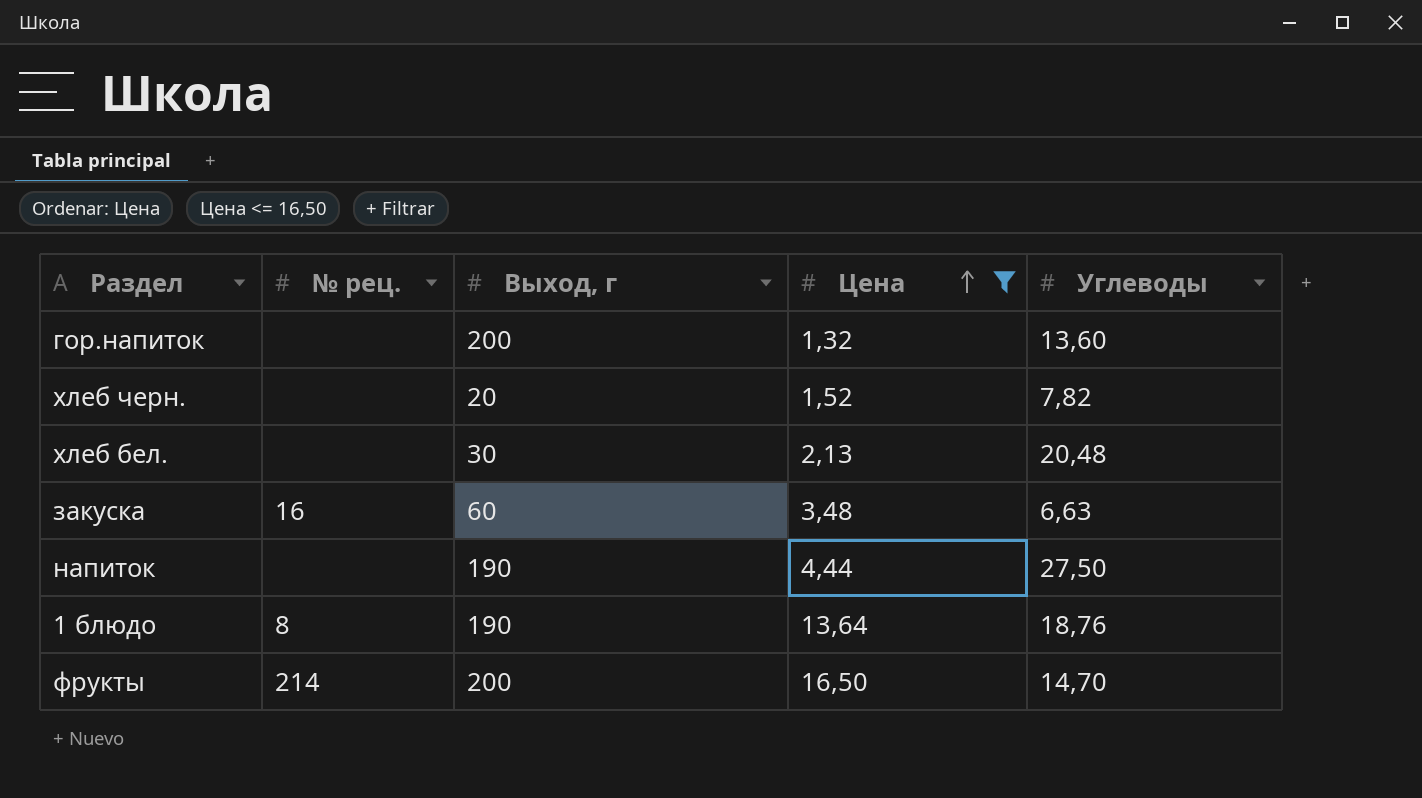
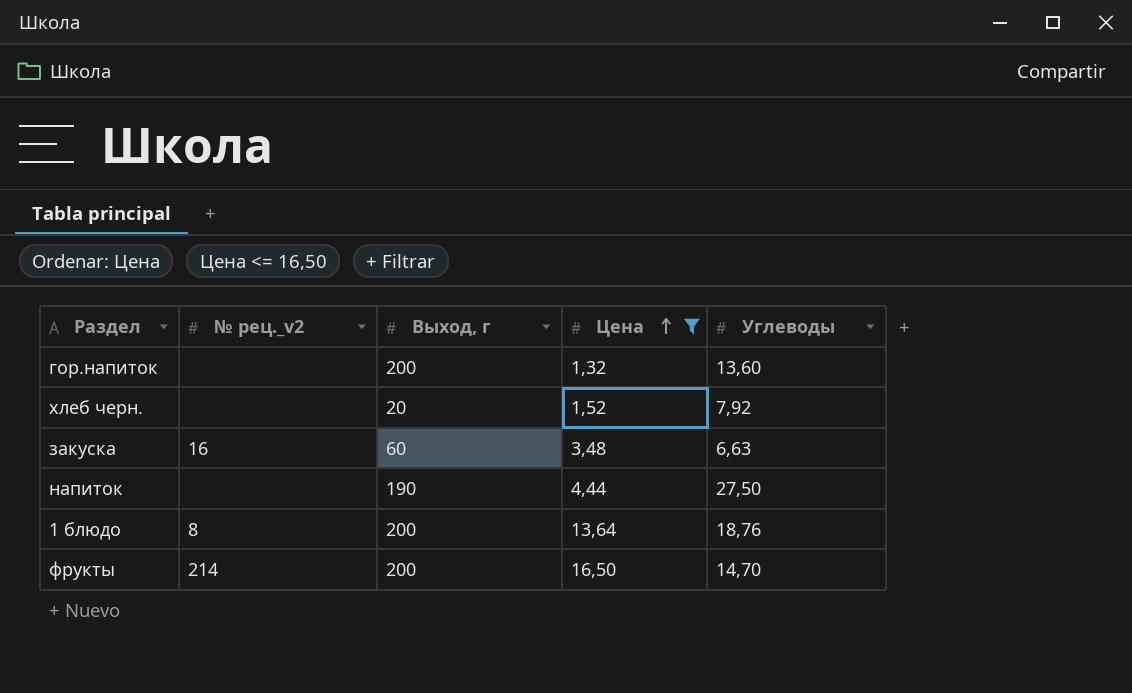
column name: № рец. -> № рец._v2
row хлеб бел.: none | 30 | 2,13 | 20,48 -> none
хлеб черн. | Углеводы: 7,82 -> 7,92
1 блюдо | Выход, г: 190 -> 200

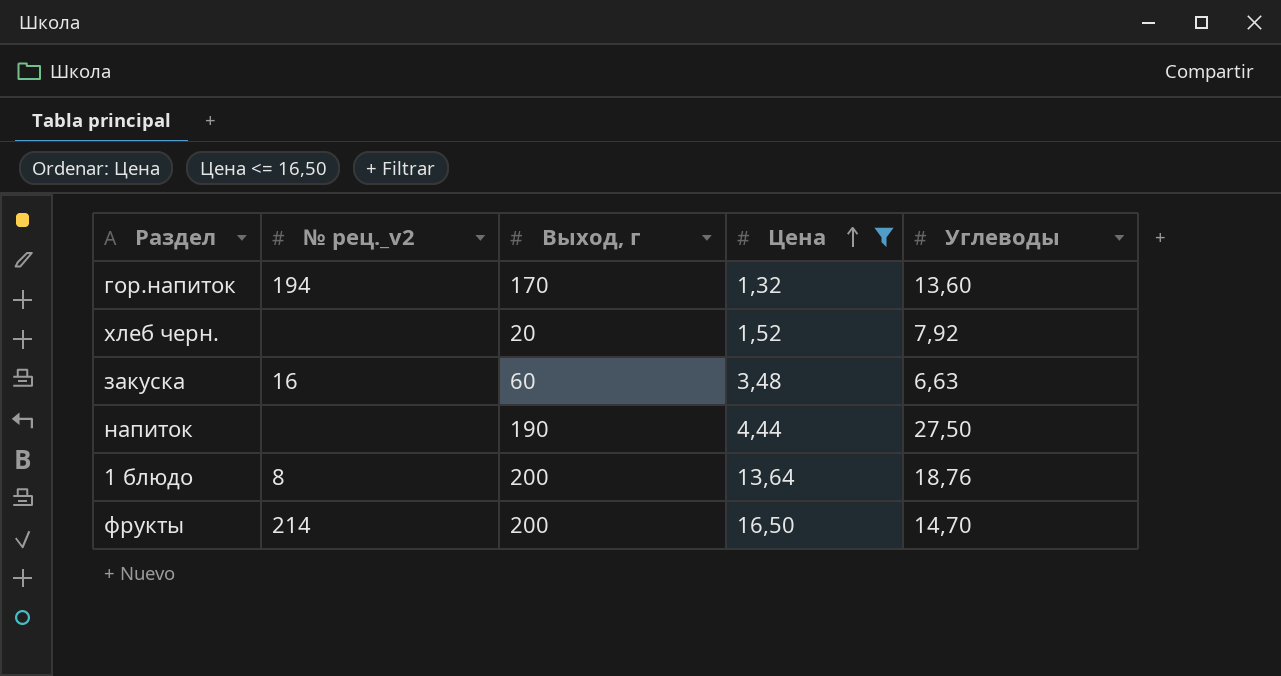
гор.напиток | № рец._v2: none -> 194
гор.напиток | Выход, г: 200 -> 170

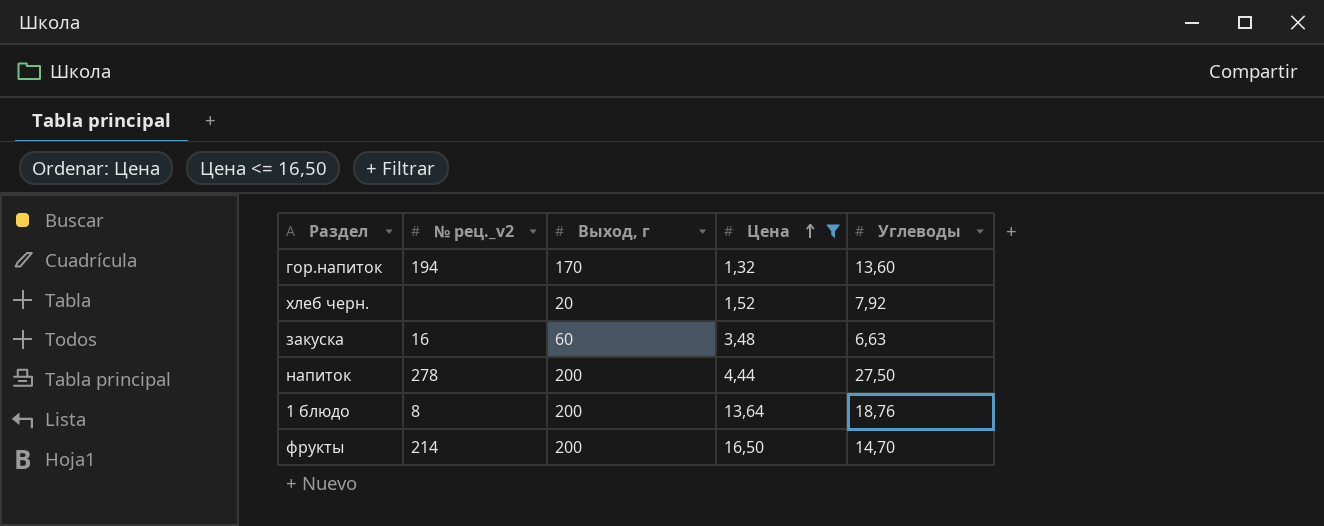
напиток | № рец._v2: none -> 278
напиток | Выход, г: 190 -> 200

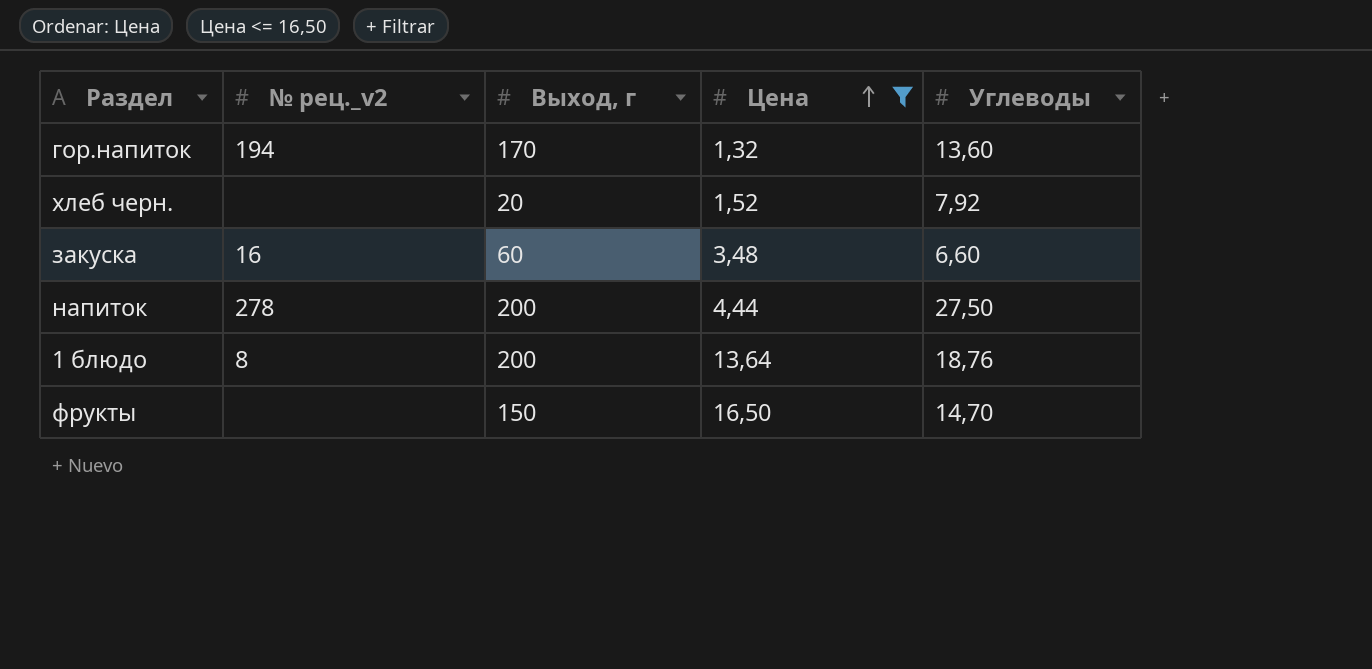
закуска | Углеводы: 6,63 -> 6,60
фрукты | № рец._v2: 214 -> none
фрукты | Выход, г: 200 -> 150

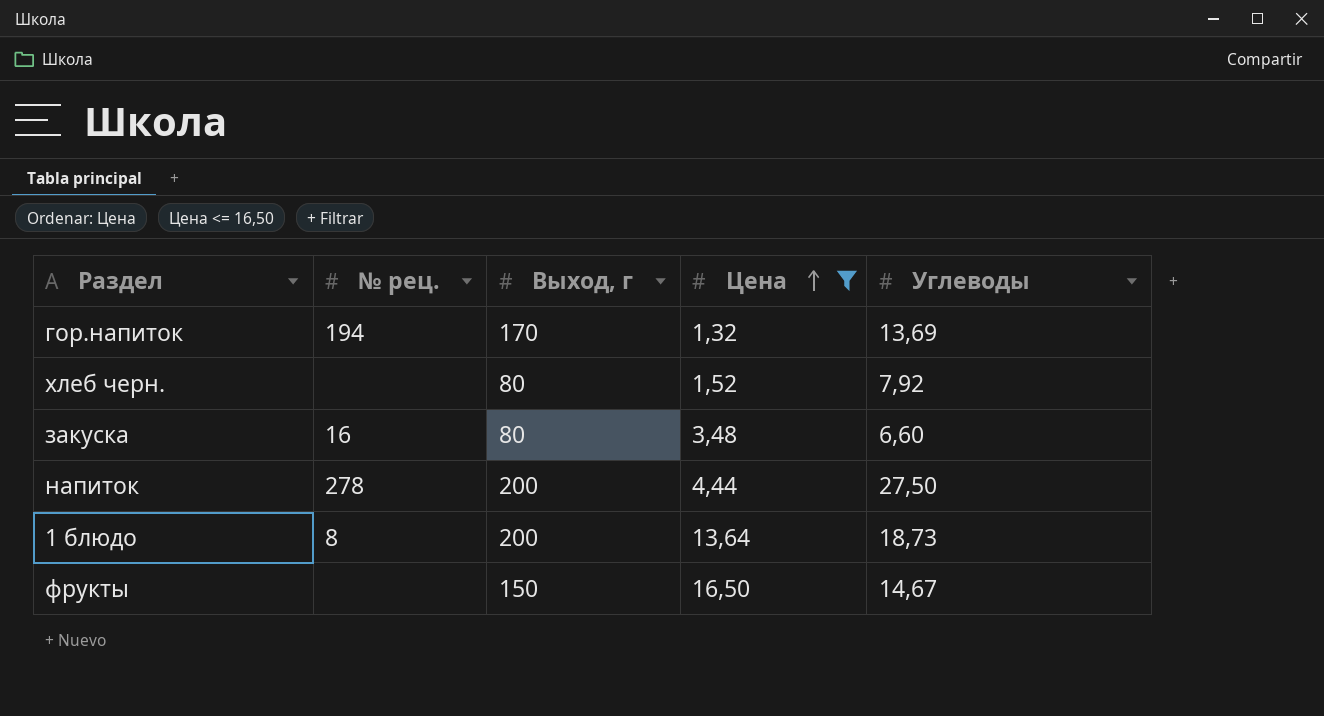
column name: № рец._v2 -> № рец.
гор.напиток | Углеводы: 13,60 -> 13,69
хлеб черн. | Выход, г: 20 -> 80
закуска | Выход, г: 60 -> 80
1 блюдо | Углеводы: 18,76 -> 18,73
фрукты | Углеводы: 14,70 -> 14,67

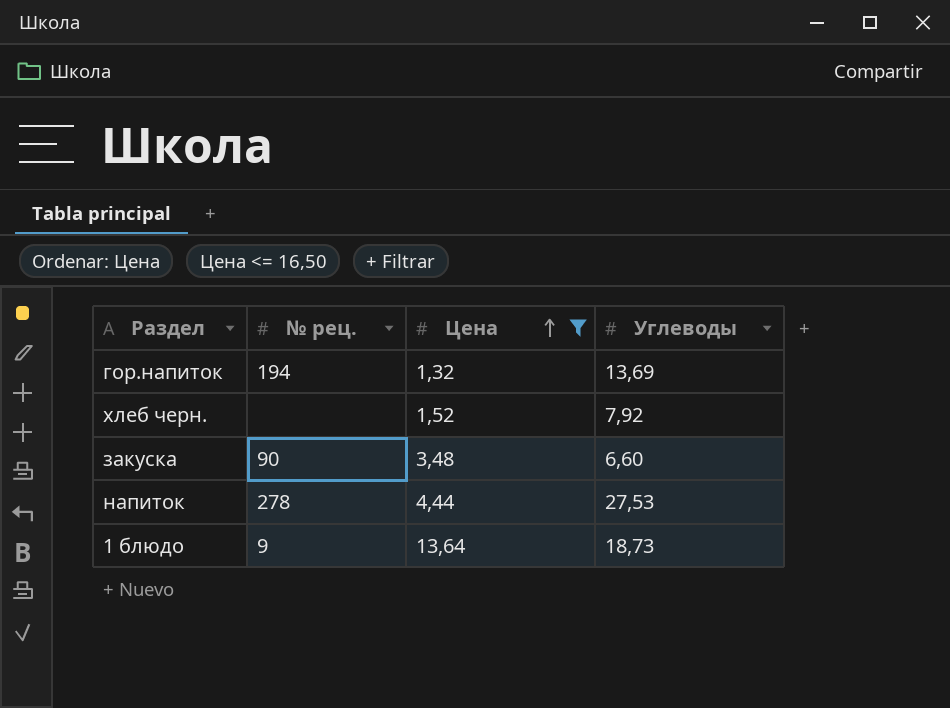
column Выход, г | position: 3 -> none
row фрукты: none | 150 | 16,50 | 14,67 -> none
закуска | № рец.: 16 -> 90
напиток | Углеводы: 27,50 -> 27,53
1 блюдо | № рец.: 8 -> 9

